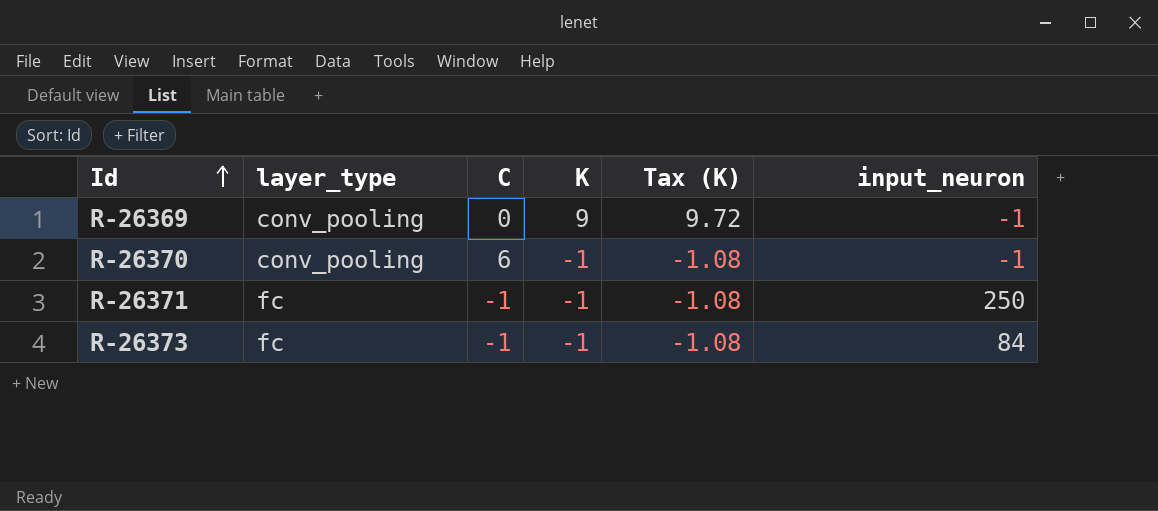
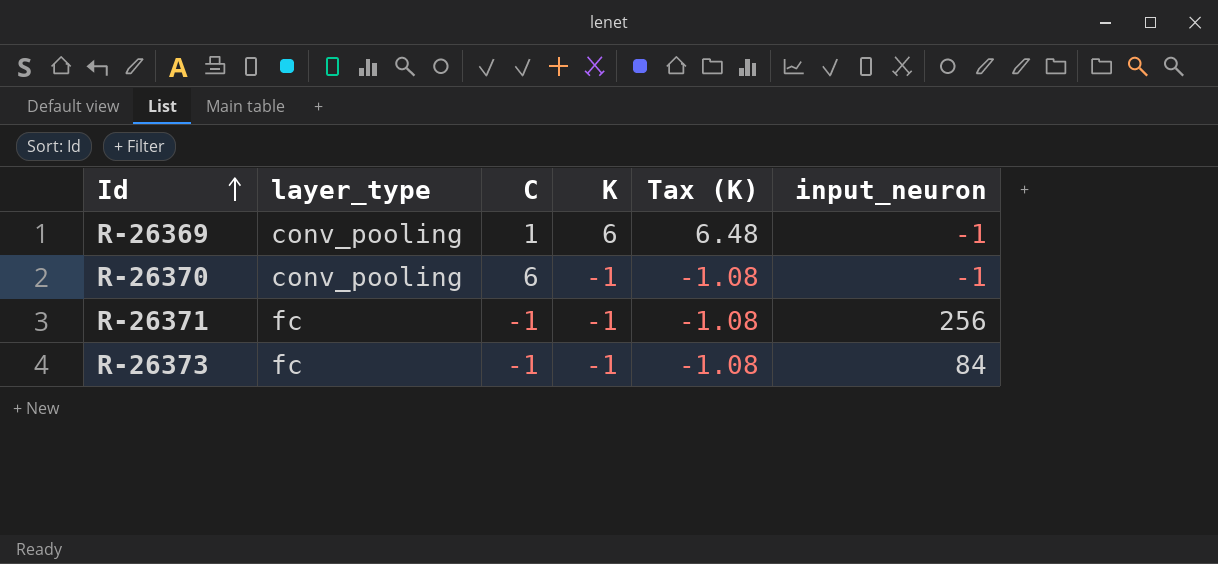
R-26369 | C: 0 -> 1
R-26369 | K: 9 -> 6
R-26369 | Tax (K): 9.72 -> 6.48
R-26371 | input_neuron: 250 -> 256

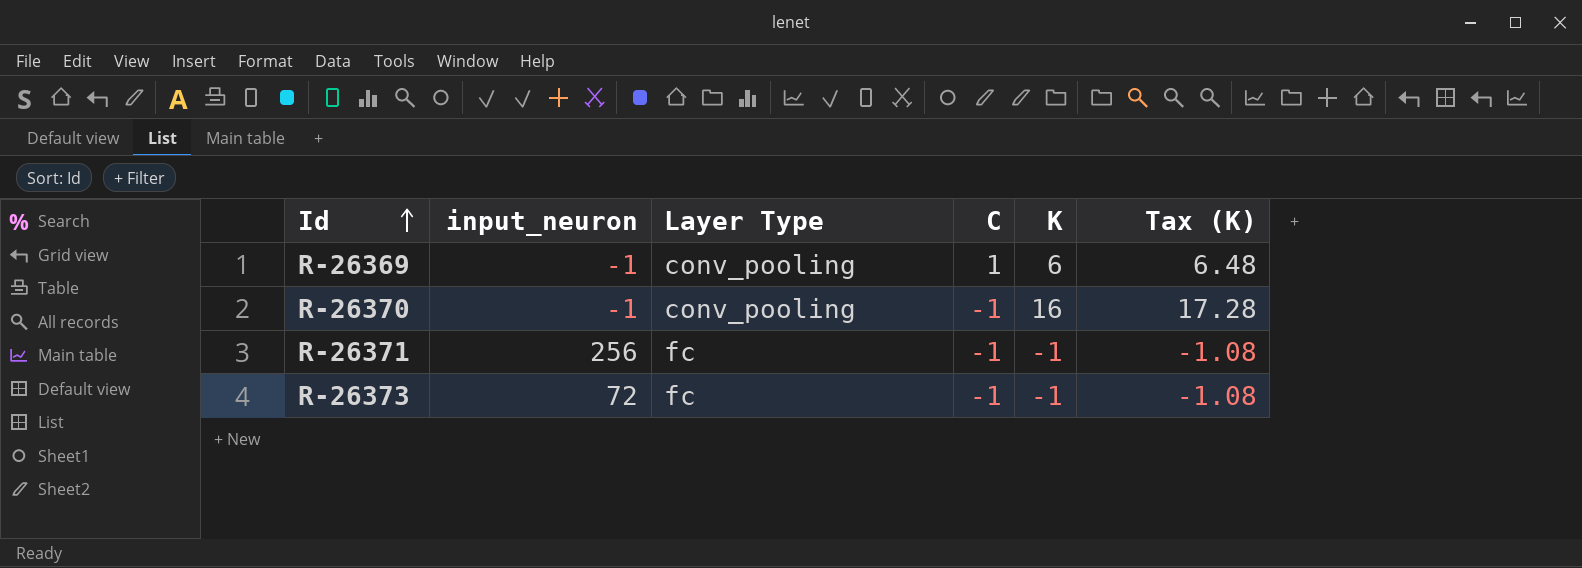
column input_neuron | position: 6 -> 2
column name: layer_type -> Layer Type
R-26370 | C: 6 -> -1
R-26370 | K: -1 -> 16
R-26370 | Tax (K): -1.08 -> 17.28
R-26373 | input_neuron: 84 -> 72

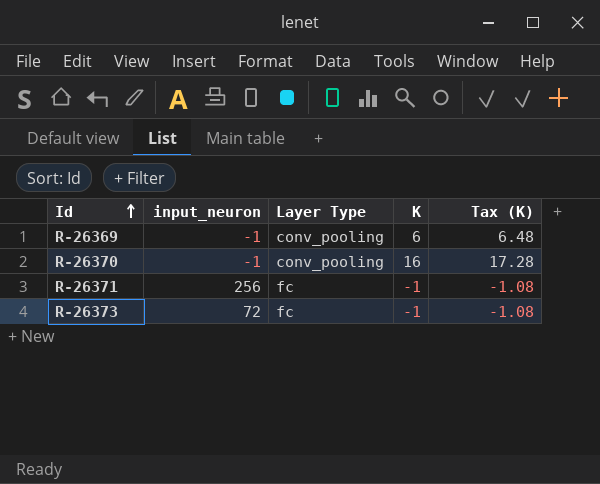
column C | position: 4 -> none

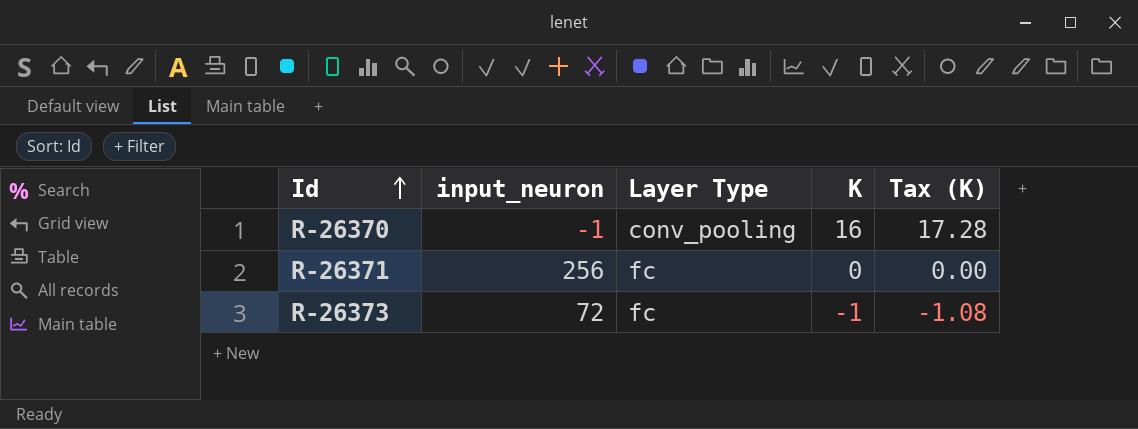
row R-26369: -1 | conv_pooling | 6 | 6.48 -> none
R-26371 | K: -1 -> 0
R-26371 | Tax (K): -1.08 -> 0.00

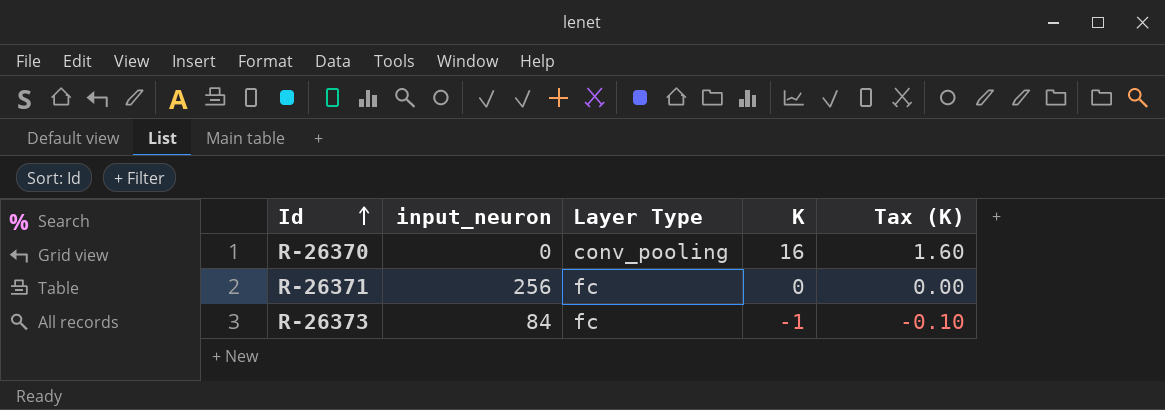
column Tax (K) | formula: [K] * 1.08 -> [K] * 0.1
R-26370 | input_neuron: -1 -> 0
R-26373 | input_neuron: 72 -> 84

